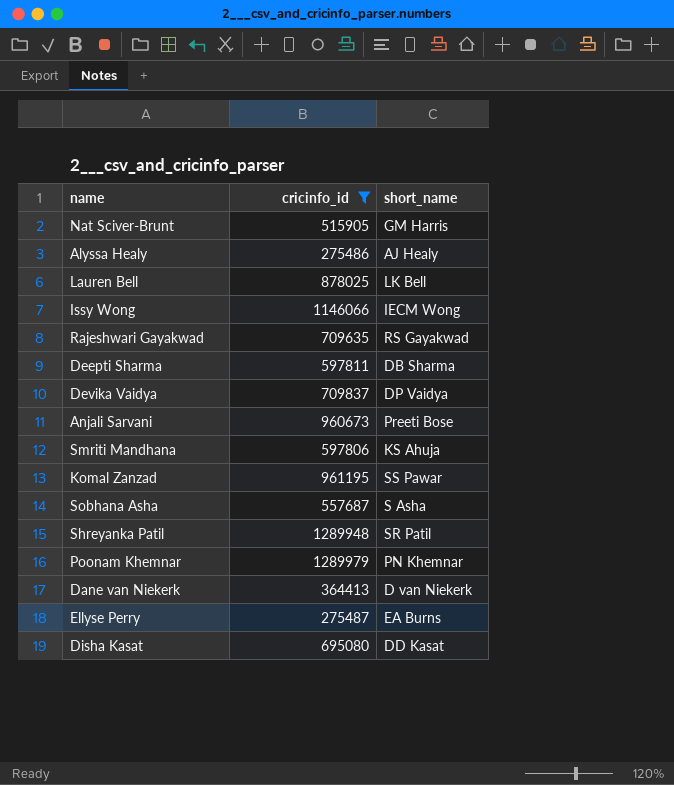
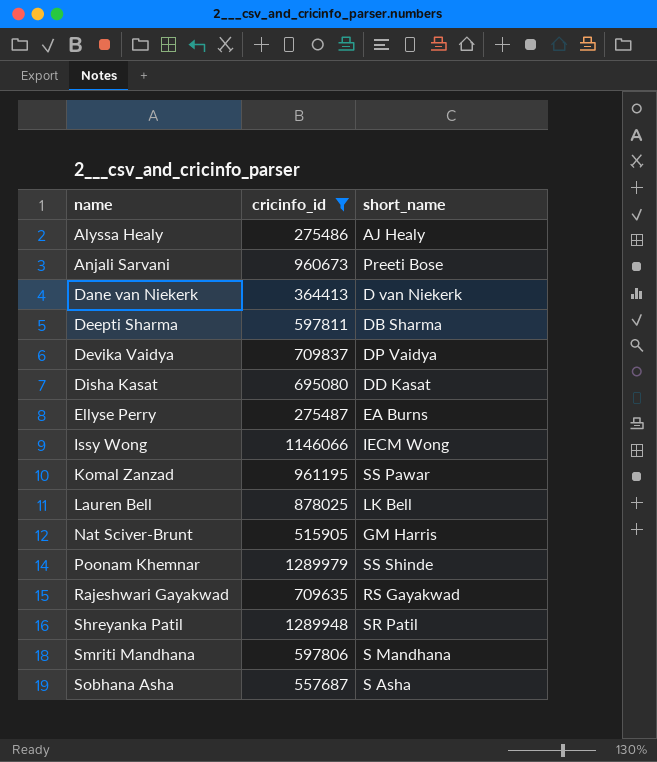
row order: none -> name ascending
Poonam Khemnar | short_name: PN Khemnar -> SS Shinde
Smriti Mandhana | short_name: KS Ahuja -> S Mandhana

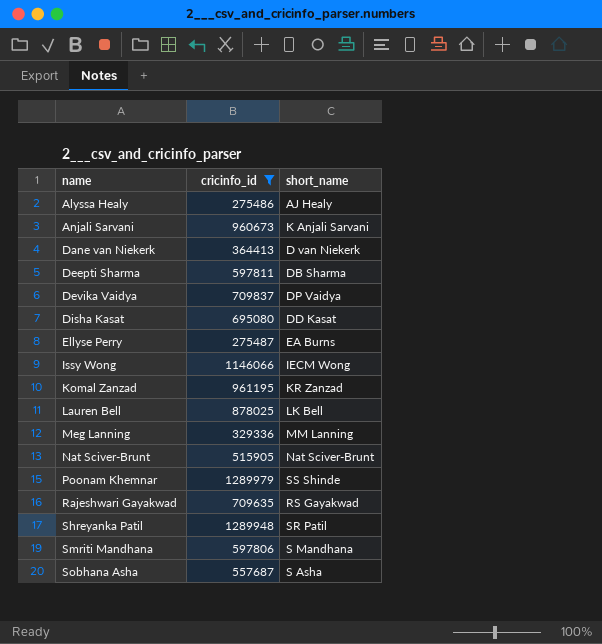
Anjali Sarvani | short_name: Preeti Bose -> K Anjali Sarvani
Komal Zanzad | short_name: SS Pawar -> KR Zanzad
row Meg Lanning: none -> 329336 | MM Lanning
Nat Sciver-Brunt | short_name: GM Harris -> Nat Sciver-Brunt

